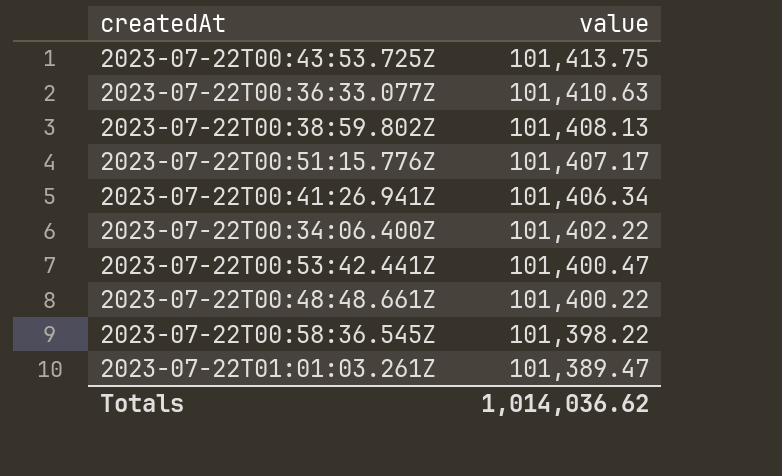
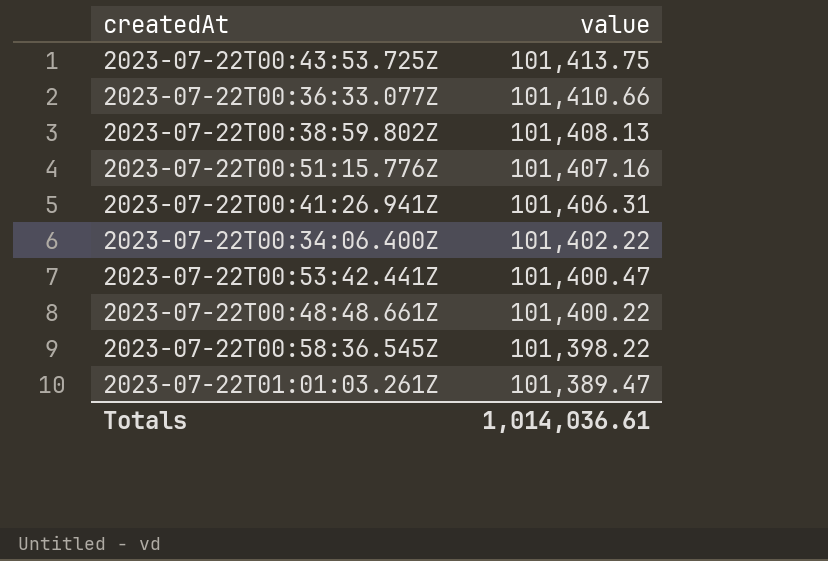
2023-07-22T00:36:33.077Z | value: 101,410.63 -> 101,410.66
2023-07-22T00:51:15.776Z | value: 101,407.17 -> 101,407.16
2023-07-22T00:41:26.941Z | value: 101,406.34 -> 101,406.31
Totals | value: 1,014,036.62 -> 1,014,036.61

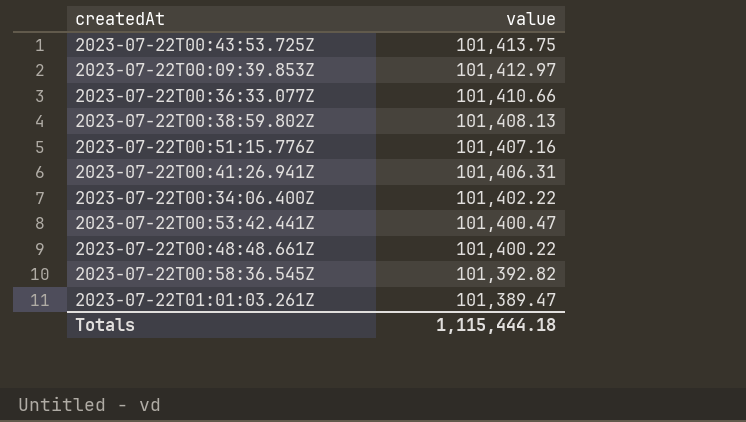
row 2023-07-22T00:09:39.853Z: none -> 101,412.97
2023-07-22T00:58:36.545Z | value: 101,398.22 -> 101,392.82
Totals | value: 1,014,036.61 -> 1,115,444.18

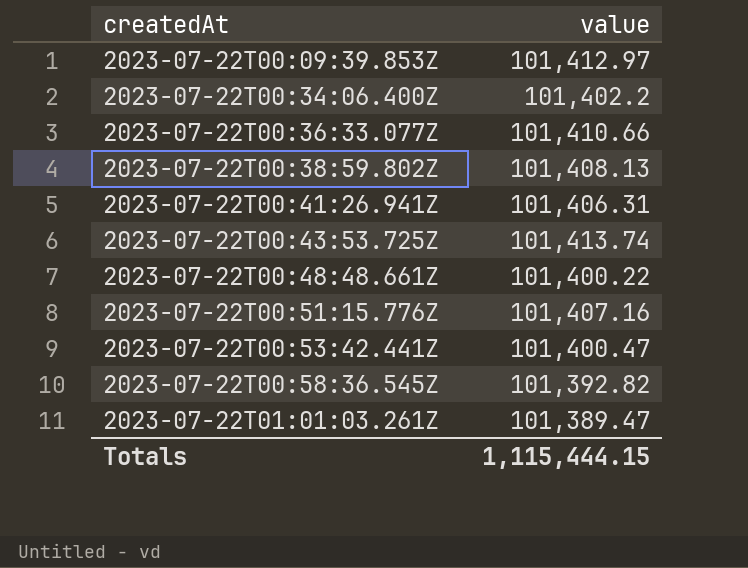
row order: value descending -> createdAt ascending
2023-07-22T00:34:06.400Z | value: 101,402.22 -> 101,402.2
2023-07-22T00:43:53.725Z | value: 101,413.75 -> 101,413.74
Totals | value: 1,115,444.18 -> 1,115,444.15

